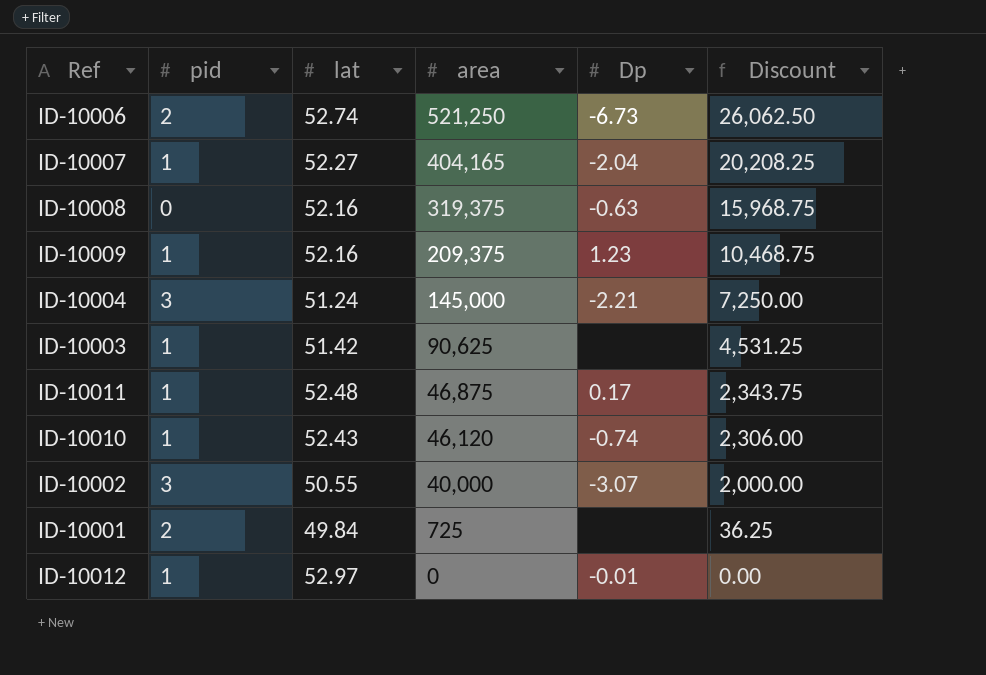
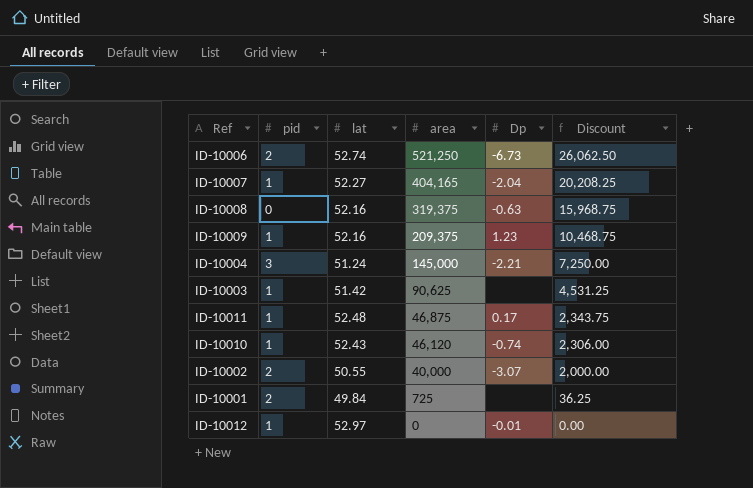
ID-10002 | pid: 3 -> 2

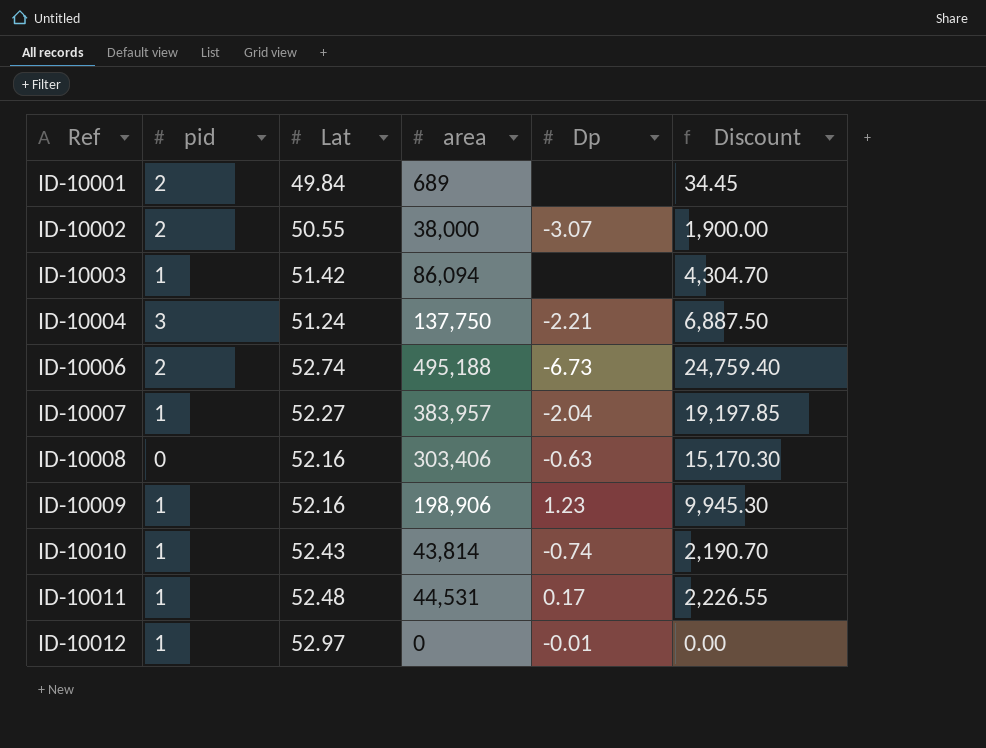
row order: area descending -> Ref ascending
column name: lat -> Lat
ID-10001 | area: 725 -> 689
ID-10001 | Discount: 36.25 -> 34.45
ID-10002 | area: 40,000 -> 38,000
ID-10002 | Discount: 2,000.00 -> 1,900.00
ID-10003 | area: 90,625 -> 86,094
ID-10003 | Discount: 4,531.25 -> 4,304.70
ID-10004 | area: 145,000 -> 137,750
ID-10004 | Discount: 7,250.00 -> 6,887.50
ID-10006 | area: 521,250 -> 495,188
ID-10006 | Discount: 26,062.50 -> 24,759.40
ID-10007 | area: 404,165 -> 383,957
ID-10007 | Discount: 20,208.25 -> 19,197.85
ID-10008 | area: 319,375 -> 303,406
ID-10008 | Discount: 15,968.75 -> 15,170.30
ID-10009 | area: 209,375 -> 198,906
ID-10009 | Discount: 10,468.75 -> 9,945.30
ID-10010 | area: 46,120 -> 43,814
ID-10010 | Discount: 2,306.00 -> 2,190.70
ID-10011 | area: 46,875 -> 44,531
ID-10011 | Discount: 2,343.75 -> 2,226.55

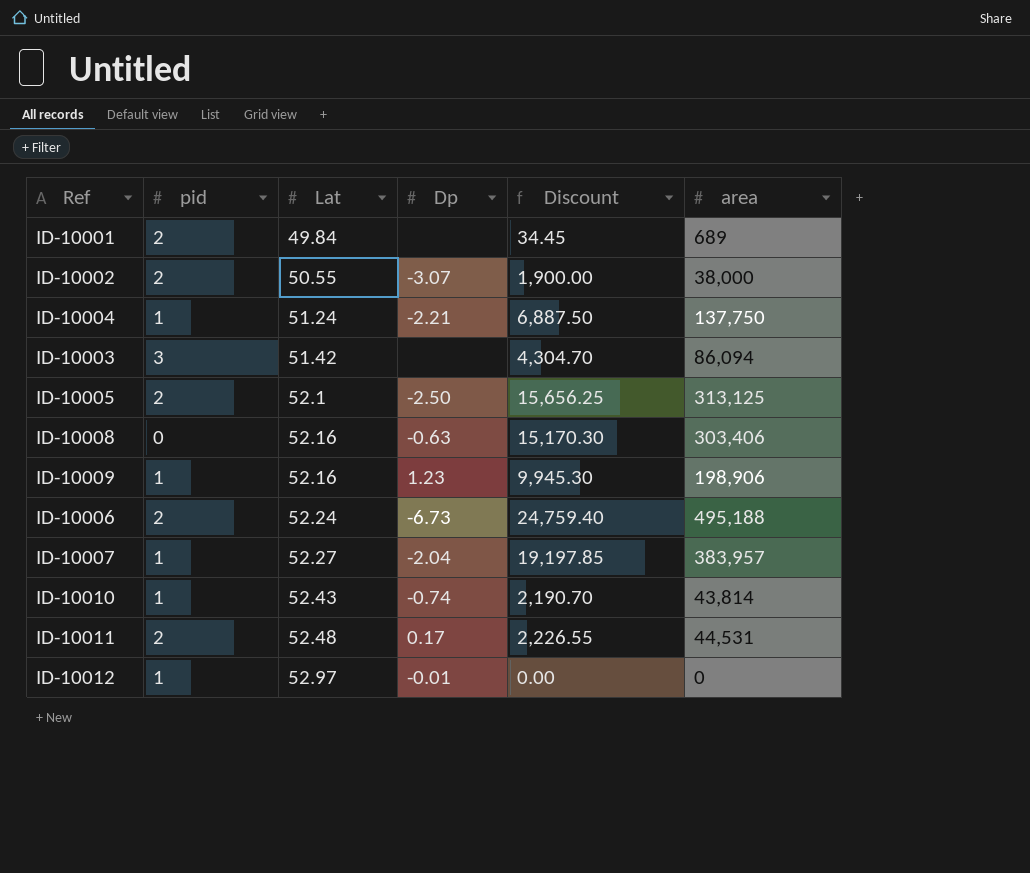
row order: Ref ascending -> Lat ascending
column area | position: 4 -> 6
ID-10004 | pid: 3 -> 1
ID-10003 | pid: 1 -> 3
row ID-10005: none -> 2 | 52.1 | -2.50 | 15,656.25 | 313,125
ID-10006 | Lat: 52.74 -> 52.24
ID-10011 | pid: 1 -> 2

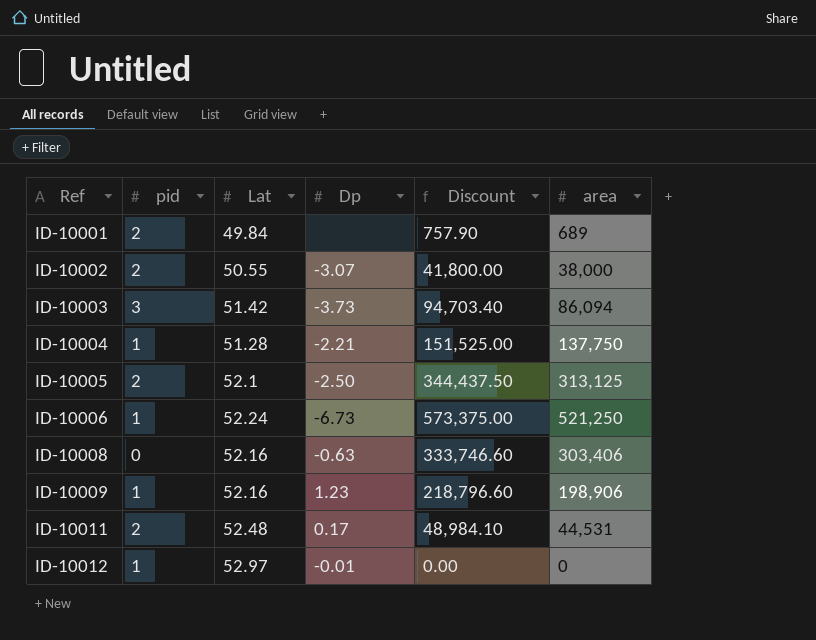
row order: Lat ascending -> Ref ascending
column Discount | formula: [area] * 0.05 -> [area] * 1.1
row ID-10007: 1 | 52.27 | -2.04 | 19,197.85 | 383,957 -> none
row ID-10010: 1 | 52.43 | -0.74 | 2,190.70 | 43,814 -> none
ID-10003 | Dp: none -> -3.73
ID-10004 | Lat: 51.24 -> 51.28
ID-10006 | pid: 2 -> 1
ID-10006 | area: 495,188 -> 521,250

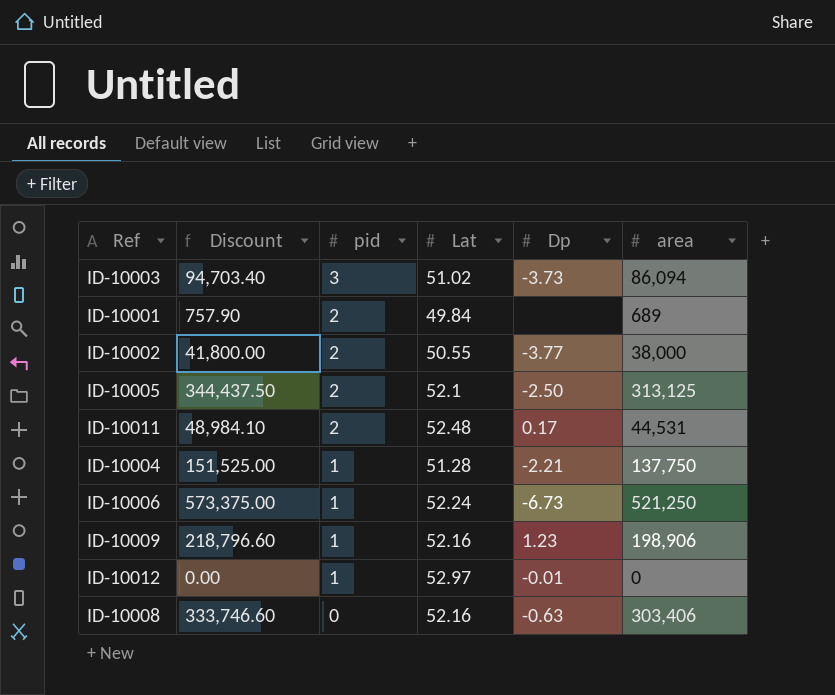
row order: Ref ascending -> pid descending
column Discount | position: 5 -> 2
ID-10003 | Lat: 51.42 -> 51.02
ID-10002 | Dp: -3.07 -> -3.77

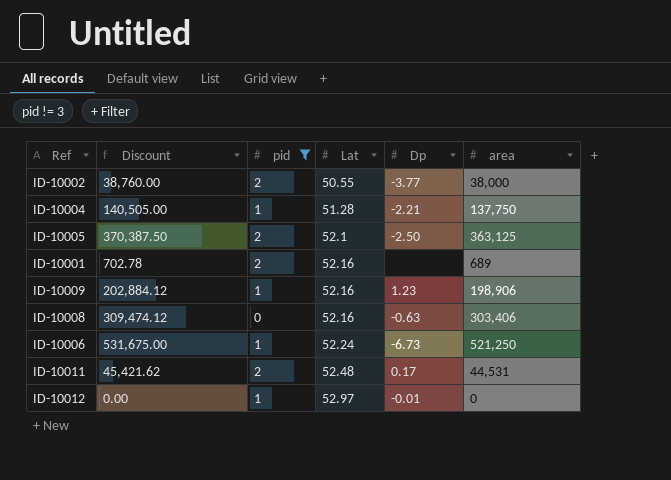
filter: none -> pid != 3
row order: pid descending -> Lat ascending
column Discount | formula: [area] * 1.1 -> [area] * 1.02
ID-10005 | area: 313,125 -> 363,125
ID-10001 | Lat: 49.84 -> 52.16

